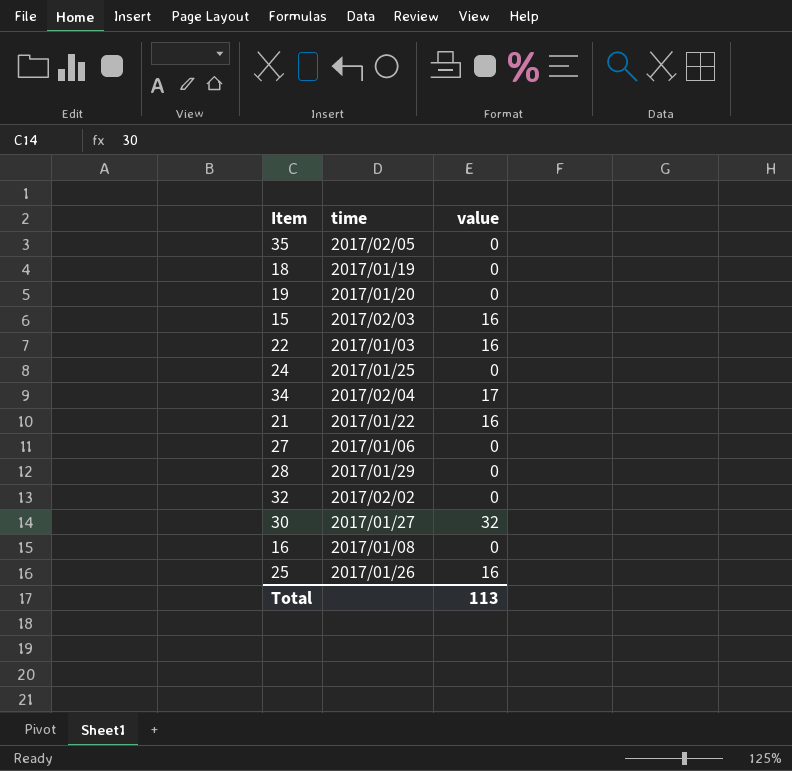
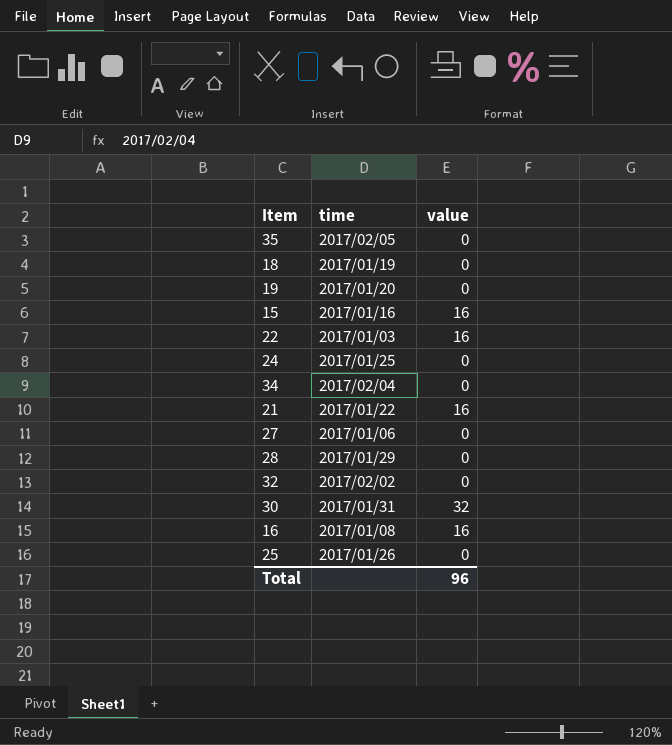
15 | time: 2017/02/03 -> 2017/01/16
34 | value: 17 -> 0
30 | time: 2017/01/27 -> 2017/01/31
16 | value: 0 -> 16
25 | value: 16 -> 0
Total | value: 113 -> 96

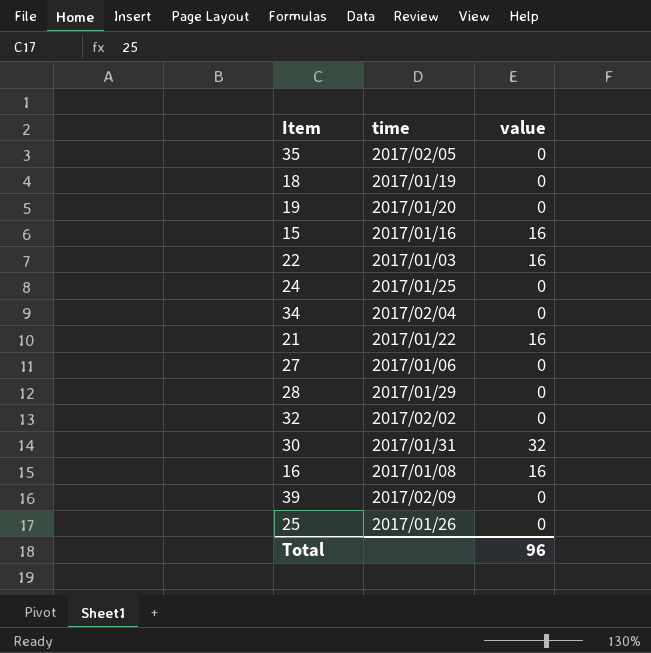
row 39: none -> 2017/02/09 | 0

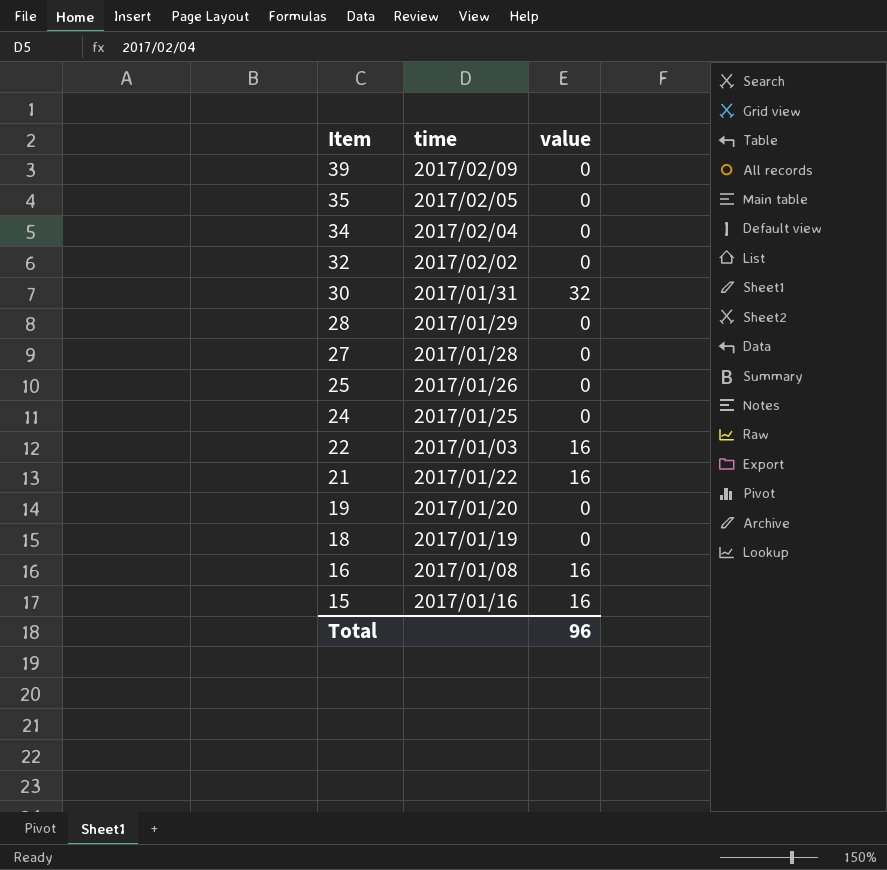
row order: none -> Item descending
27 | time: 2017/01/06 -> 2017/01/28

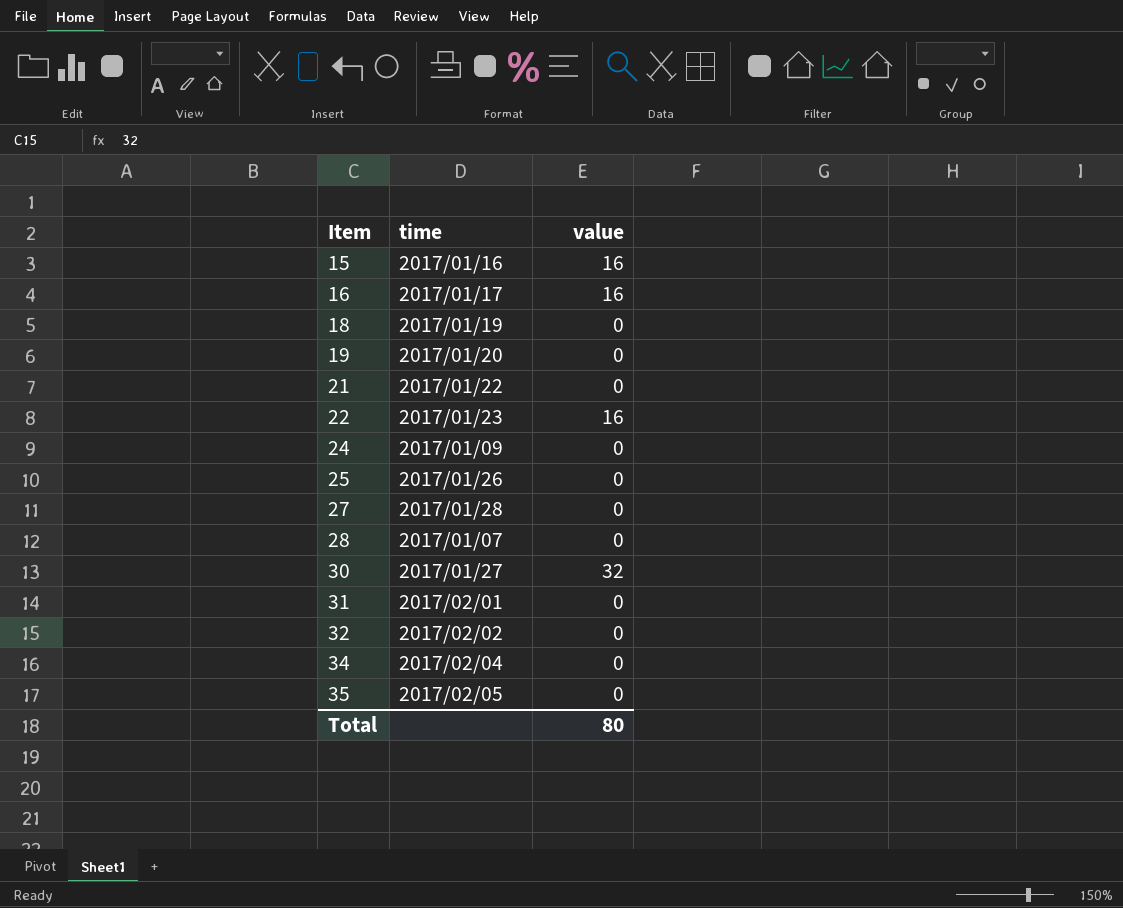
row order: Item descending -> Item ascending
row 39: 2017/02/09 | 0 -> none
16 | time: 2017/01/08 -> 2017/01/17
21 | value: 16 -> 0
22 | time: 2017/01/03 -> 2017/01/23
24 | time: 2017/01/25 -> 2017/01/09
28 | time: 2017/01/29 -> 2017/01/07
30 | time: 2017/01/31 -> 2017/01/27
row 31: none -> 2017/02/01 | 0
Total | value: 96 -> 80

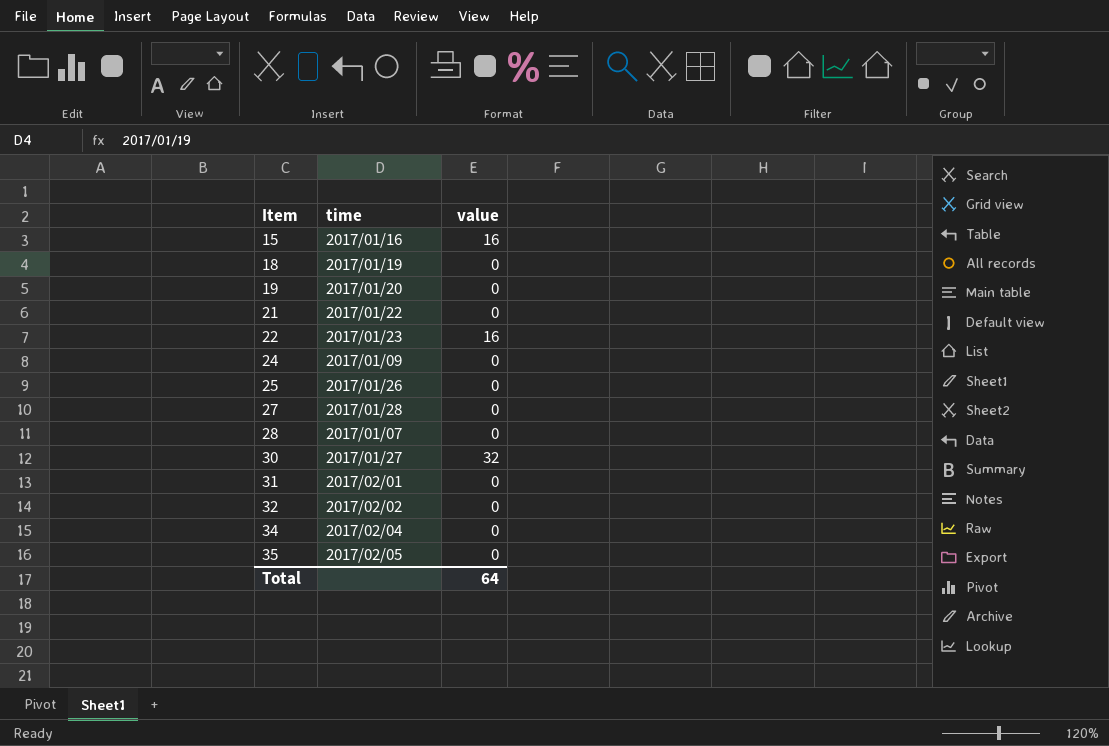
row 16: 2017/01/17 | 16 -> none
Total | value: 80 -> 64

